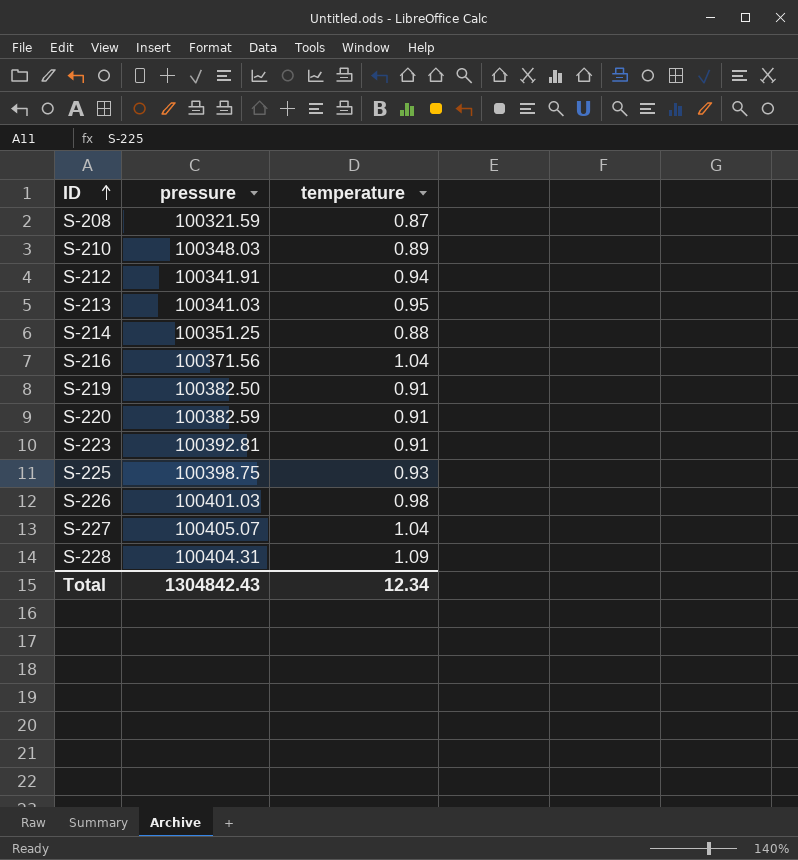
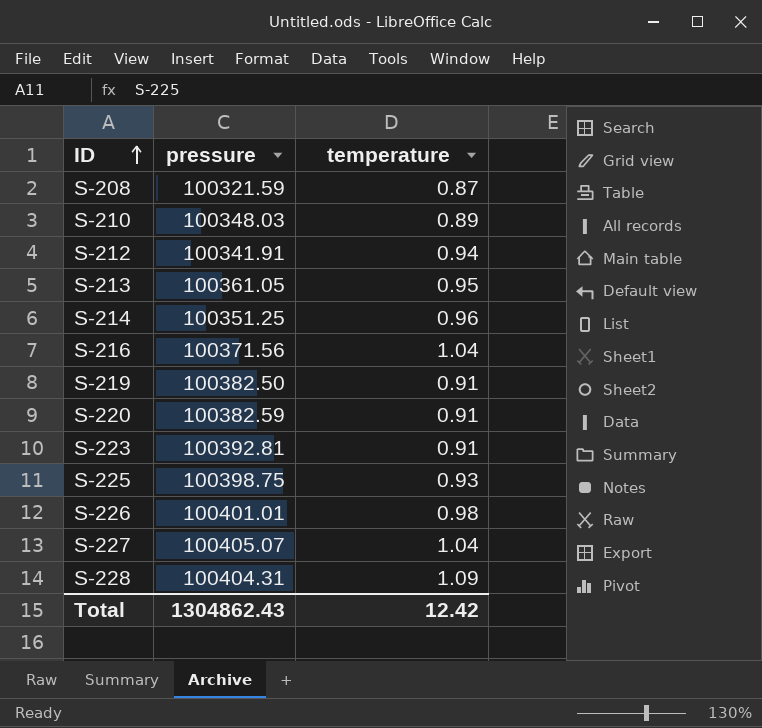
S-213 | pressure: 100341.03 -> 100361.05
S-214 | temperature: 0.88 -> 0.96
S-226 | pressure: 100401.03 -> 100401.01
Total | pressure: 1304842.43 -> 1304862.43
Total | temperature: 12.34 -> 12.42

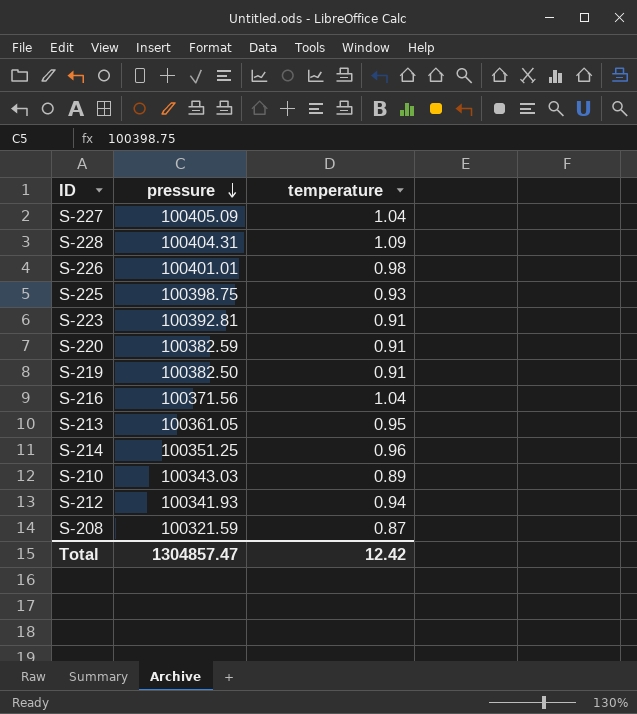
row order: ID ascending -> pressure descending
S-227 | pressure: 100405.07 -> 100405.09
S-210 | pressure: 100348.03 -> 100343.03
S-212 | pressure: 100341.91 -> 100341.93
Total | pressure: 1304862.43 -> 1304857.47

